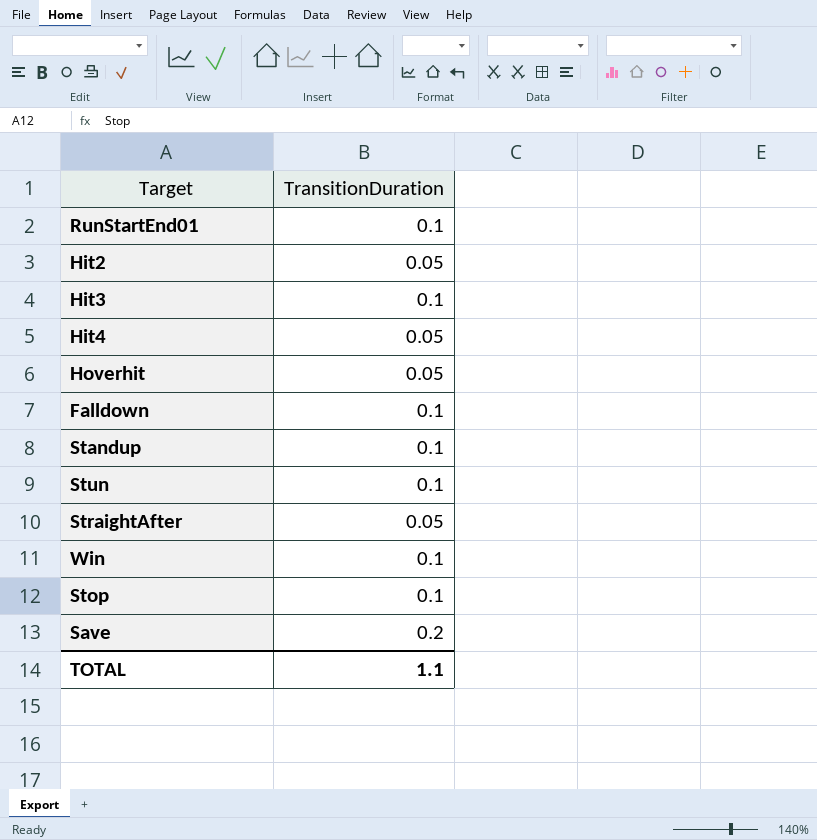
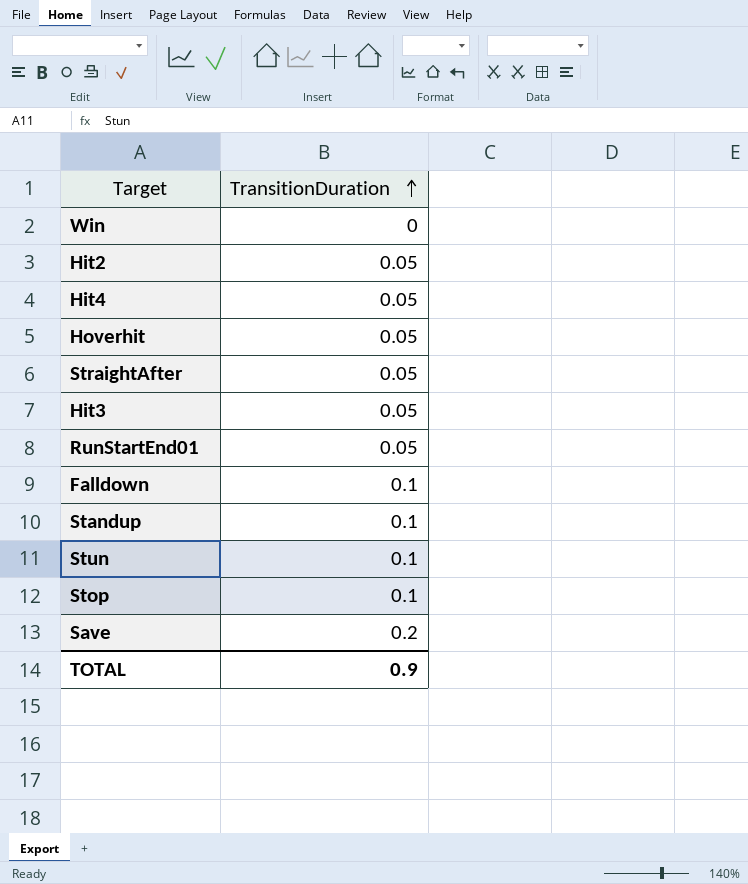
row order: none -> TransitionDuration ascending
Win | TransitionDuration: 0.1 -> 0
Hit3 | TransitionDuration: 0.1 -> 0.05
RunStartEnd01 | TransitionDuration: 0.1 -> 0.05
TOTAL | TransitionDuration: 1.1 -> 0.9

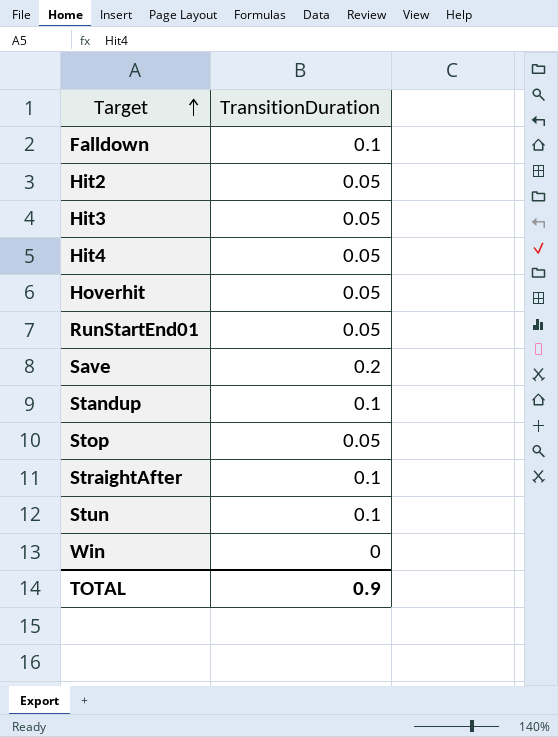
row order: TransitionDuration ascending -> Target ascending
Stop | TransitionDuration: 0.1 -> 0.05
StraightAfter | TransitionDuration: 0.05 -> 0.1

